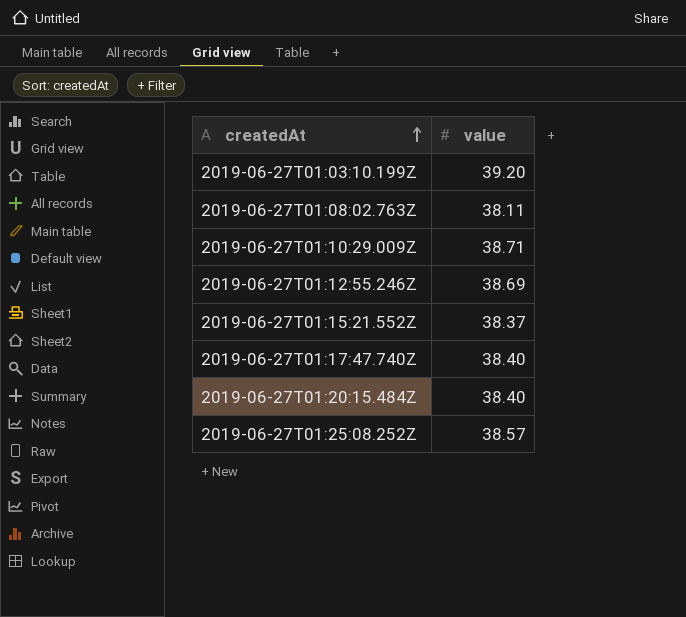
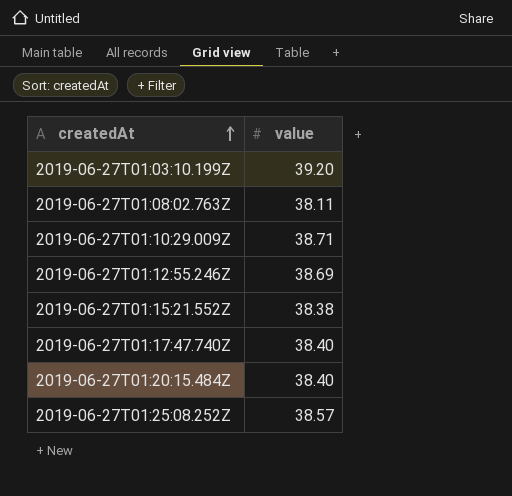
2019-06-27T01:15:21.552Z | value: 38.37 -> 38.38

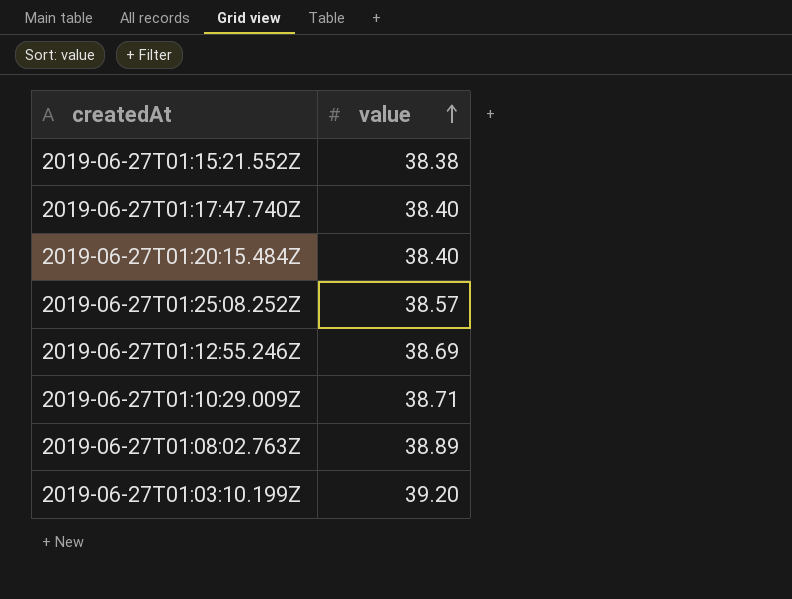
row order: createdAt ascending -> value ascending
2019-06-27T01:08:02.763Z | value: 38.11 -> 38.89

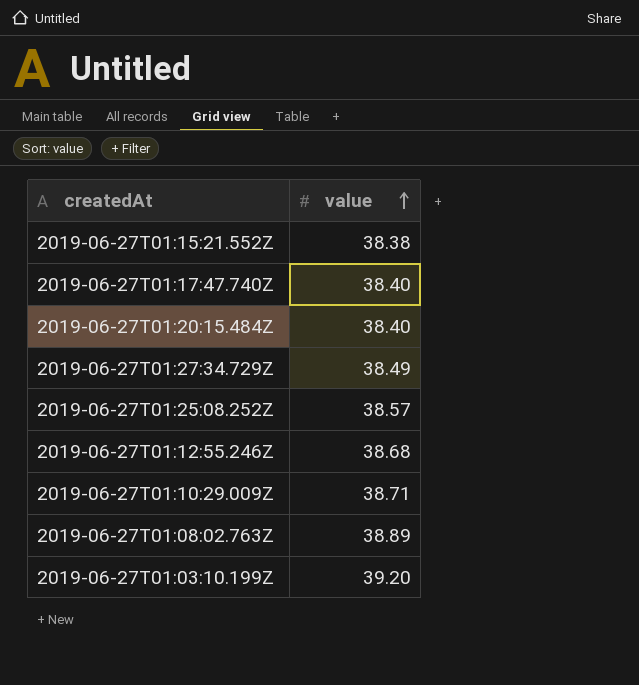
row 2019-06-27T01:27:34.729Z: none -> 38.49
2019-06-27T01:12:55.246Z | value: 38.69 -> 38.68

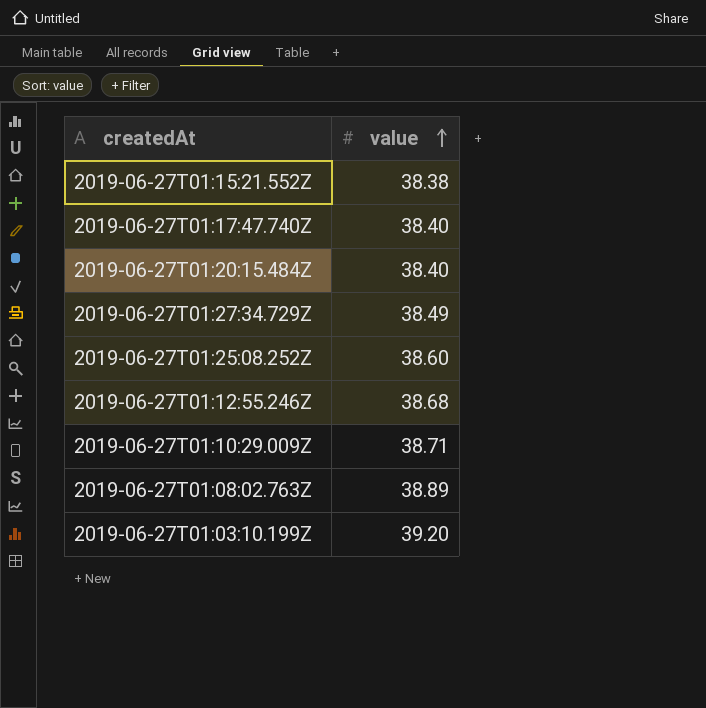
2019-06-27T01:25:08.252Z | value: 38.57 -> 38.60

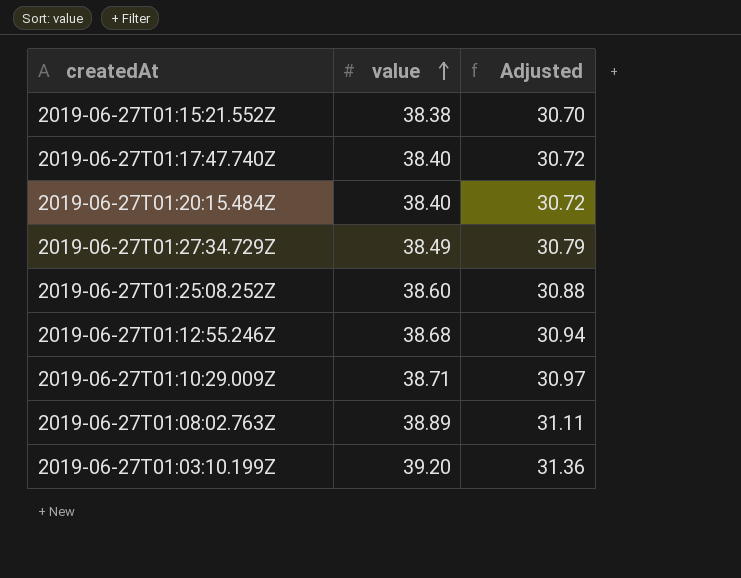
column Adjusted | formula: none -> [value] * 0.8

